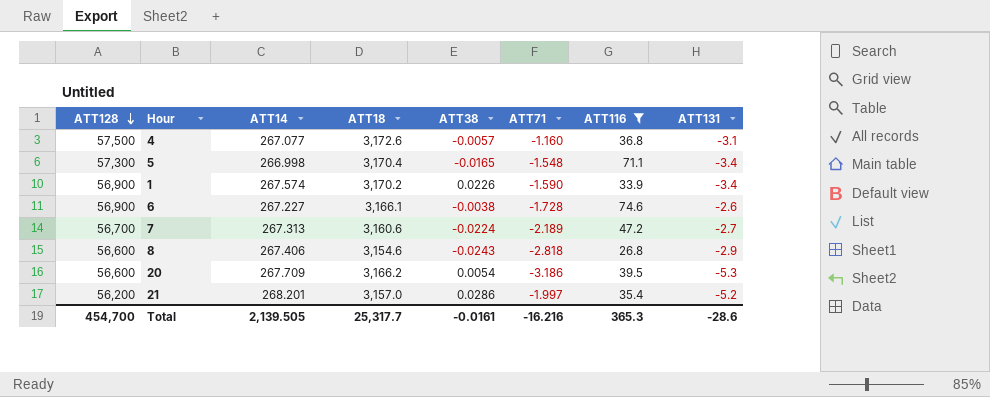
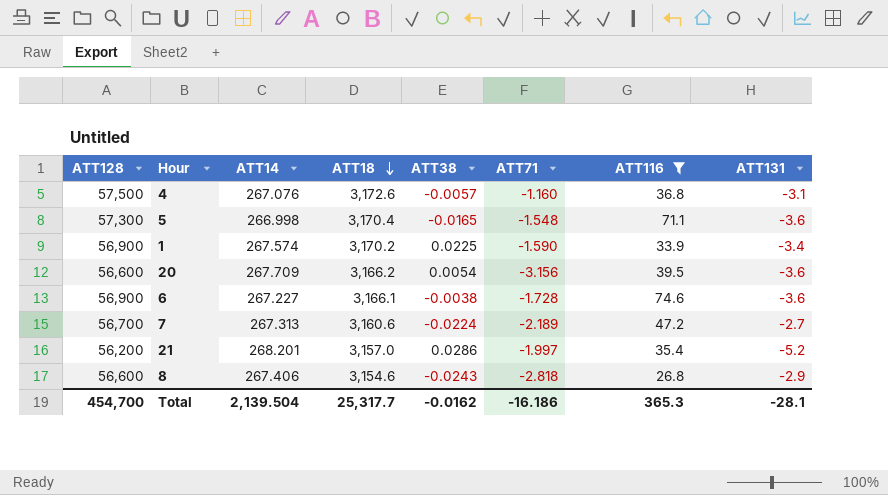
row order: ATT128 descending -> ATT18 descending
4 | ATT14: 267.077 -> 267.076
5 | ATT131: -3.4 -> -3.6
1 | ATT38: 0.0226 -> 0.0225
20 | ATT71: -3.186 -> -3.156
20 | ATT131: -5.3 -> -3.6
6 | ATT131: -2.6 -> -3.6
Total | ATT14: 2,139.505 -> 2,139.504
Total | ATT38: -0.0161 -> -0.0162
Total | ATT71: -16.216 -> -16.186
Total | ATT131: -28.6 -> -28.1

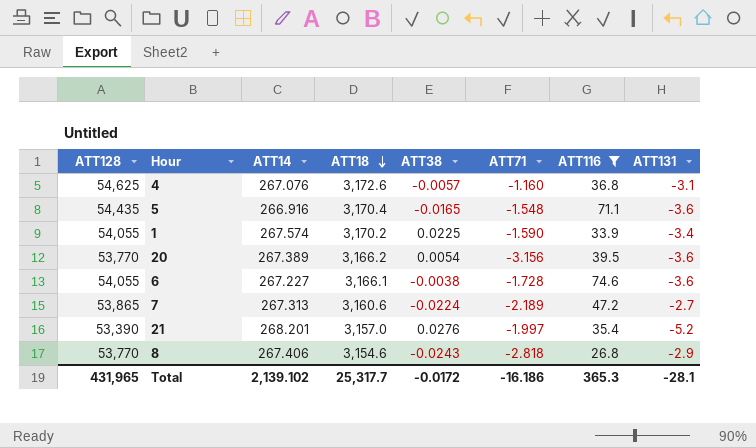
4 | ATT128: 57,500 -> 54,625
5 | ATT128: 57,300 -> 54,435
5 | ATT14: 266.998 -> 266.916
1 | ATT128: 56,900 -> 54,055
20 | ATT128: 56,600 -> 53,770
20 | ATT14: 267.709 -> 267.389
6 | ATT128: 56,900 -> 54,055
7 | ATT128: 56,700 -> 53,865
21 | ATT128: 56,200 -> 53,390
21 | ATT38: 0.0286 -> 0.0276
8 | ATT128: 56,600 -> 53,770
Total | ATT128: 454,700 -> 431,965
Total | ATT14: 2,139.504 -> 2,139.102
Total | ATT38: -0.0162 -> -0.0172

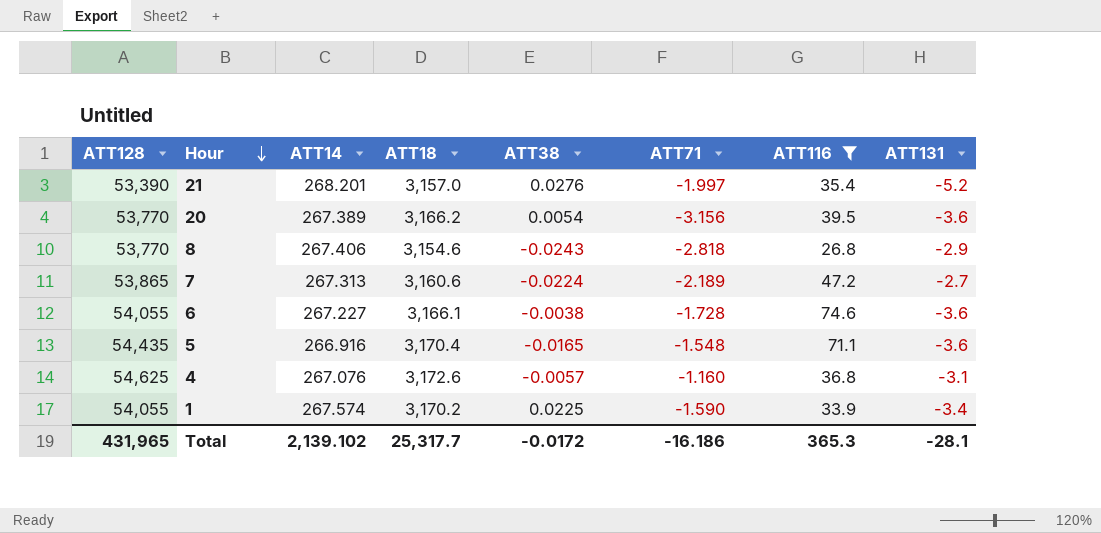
row order: ATT18 descending -> Hour descending

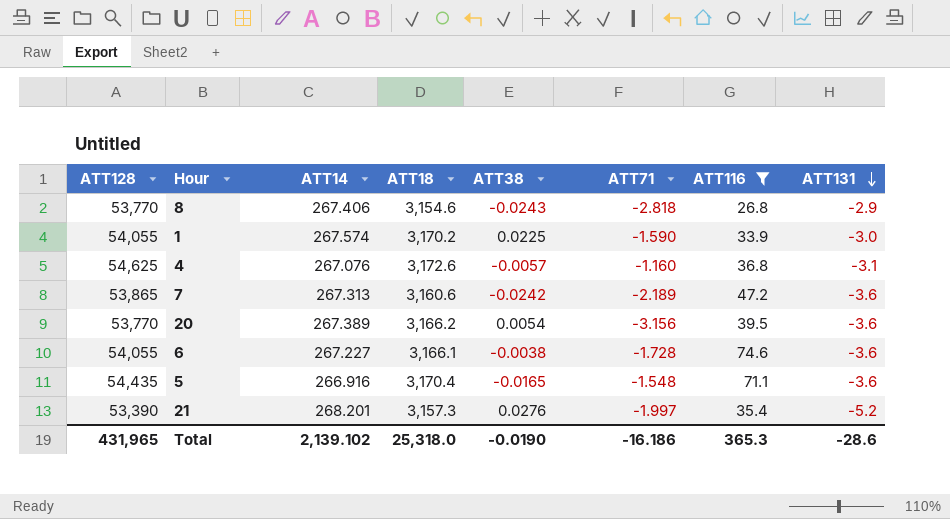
row order: Hour descending -> ATT131 descending
1 | ATT131: -3.4 -> -3.0
7 | ATT38: -0.0224 -> -0.0242
7 | ATT131: -2.7 -> -3.6
21 | ATT18: 3,157.0 -> 3,157.3
Total | ATT18: 25,317.7 -> 25,318.0
Total | ATT38: -0.0172 -> -0.0190
Total | ATT131: -28.1 -> -28.6

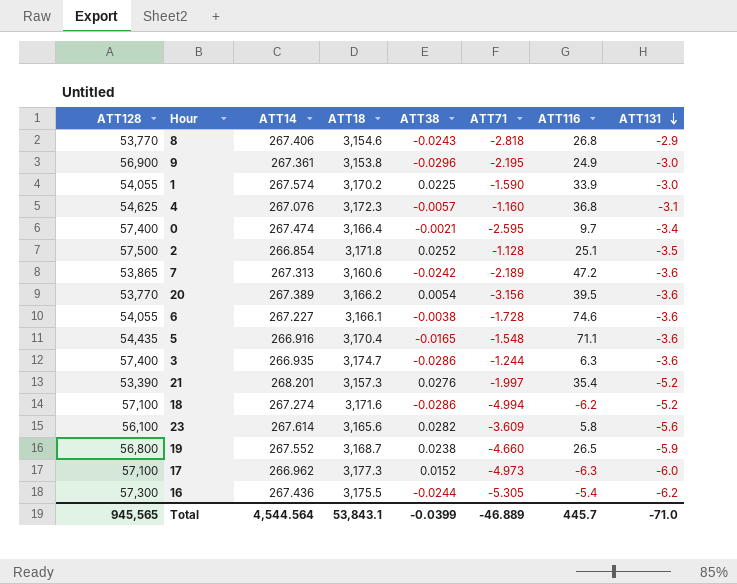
filter: ATT116 >= 26.8 -> none
4 | ATT18: 3,172.6 -> 3,172.3
Total | ATT128: 431,965 -> 945,565
Total | ATT14: 2,139.102 -> 4,544.564
Total | ATT18: 25,318.0 -> 53,843.1
Total | ATT38: -0.0190 -> -0.0399
Total | ATT71: -16.186 -> -46.889
Total | ATT116: 365.3 -> 445.7
Total | ATT131: -28.6 -> -71.0

